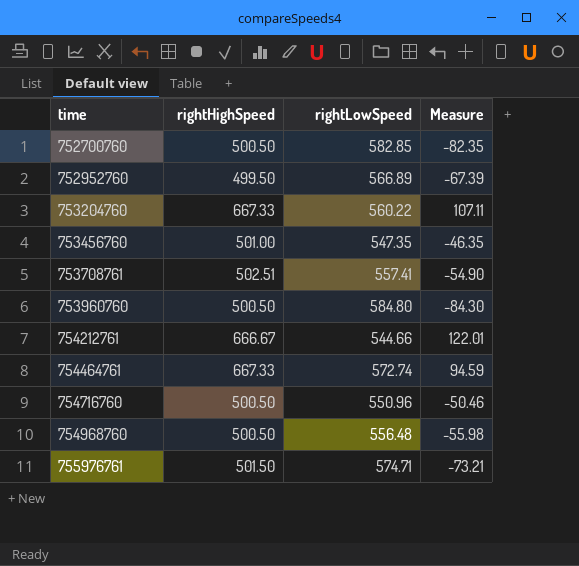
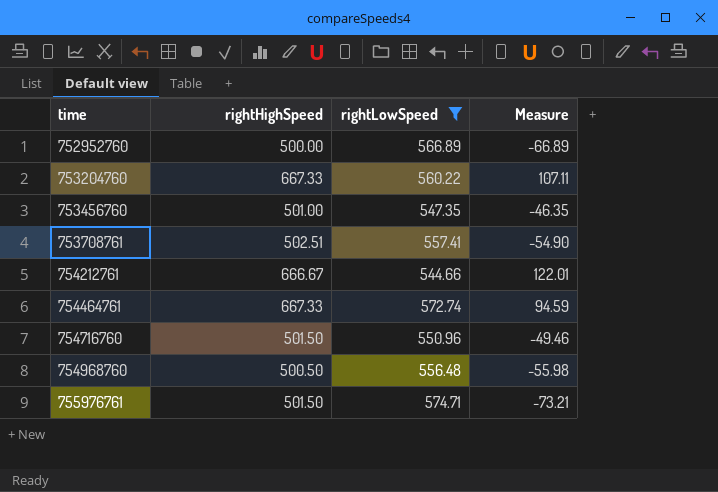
filter: none -> rightLowSpeed <= 574.71
752952760 | rightHighSpeed: 499.50 -> 500.00
752952760 | Measure: -67.39 -> -66.89
754716760 | rightHighSpeed: 500.50 -> 501.50
754716760 | Measure: -50.46 -> -49.46

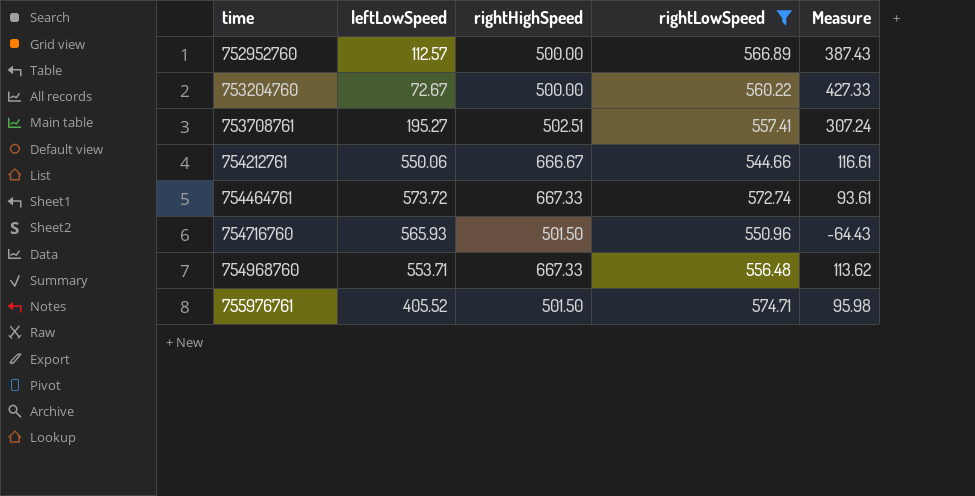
column leftLowSpeed | position: none -> 2
column Measure | formula: [rightHighSpeed] - [rightLowSpeed] -> [rightHighSpeed] - [leftLowSpeed]
row 753456760: 501.00 | 547.35 | -46.35 -> none
753204760 | rightHighSpeed: 667.33 -> 500.00
754968760 | rightHighSpeed: 500.50 -> 667.33

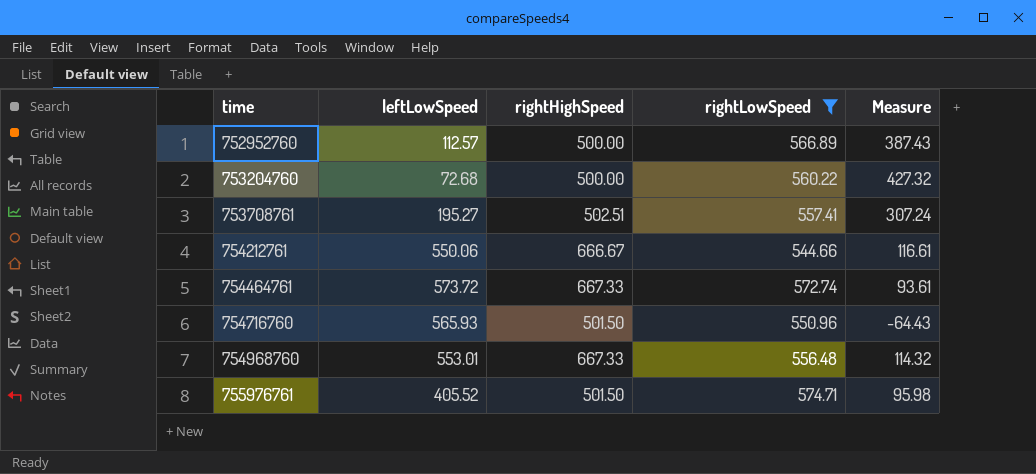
753204760 | leftLowSpeed: 72.67 -> 72.68
753204760 | Measure: 427.33 -> 427.32
754968760 | leftLowSpeed: 553.71 -> 553.01
754968760 | Measure: 113.62 -> 114.32

